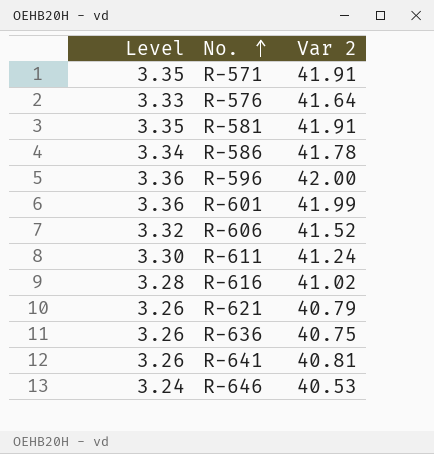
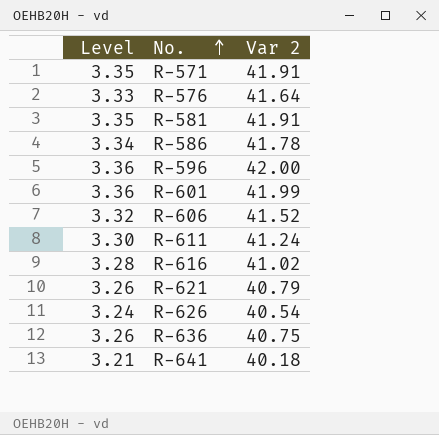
row R-646: 3.24 | 40.53 -> none
row R-626: none -> 3.24 | 40.54
R-641 | Level: 3.26 -> 3.21
R-641 | Var 2: 40.81 -> 40.18

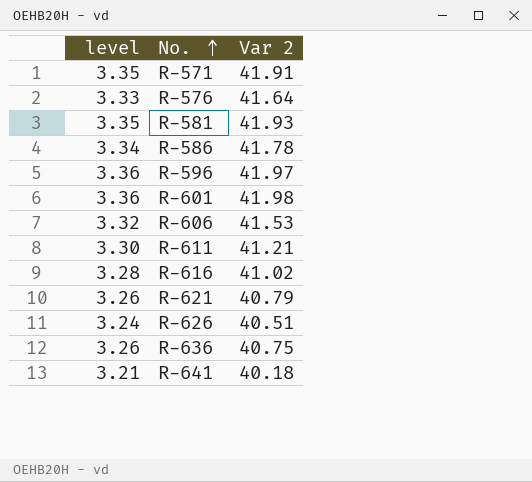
column name: Level -> level
R-581 | Var 2: 41.91 -> 41.93
R-596 | Var 2: 42.00 -> 41.97
R-601 | Var 2: 41.99 -> 41.98
R-606 | Var 2: 41.52 -> 41.53
R-611 | Var 2: 41.24 -> 41.21
R-626 | Var 2: 40.54 -> 40.51

